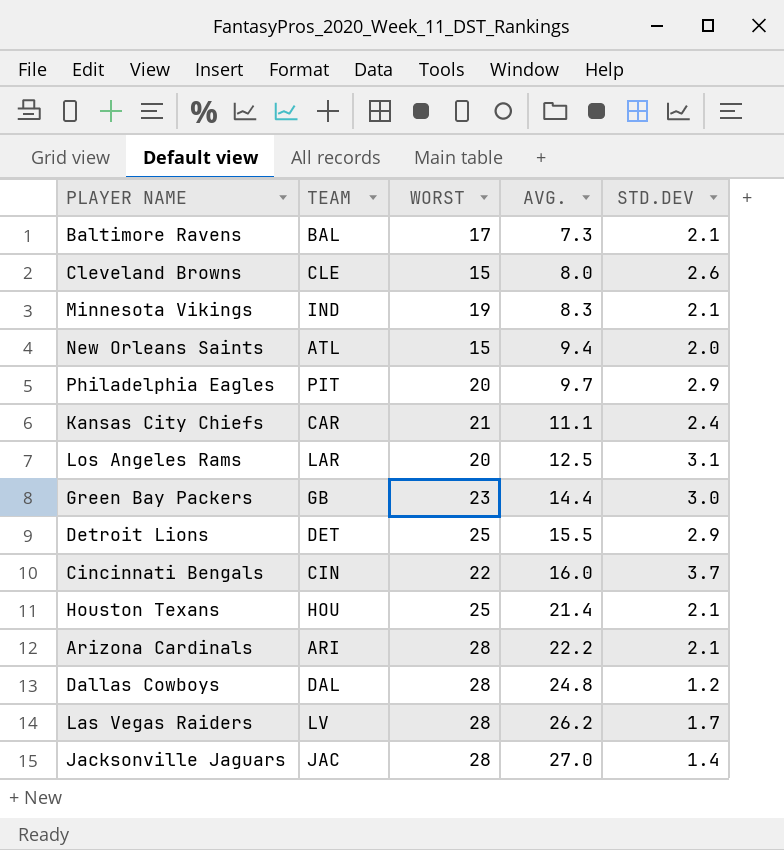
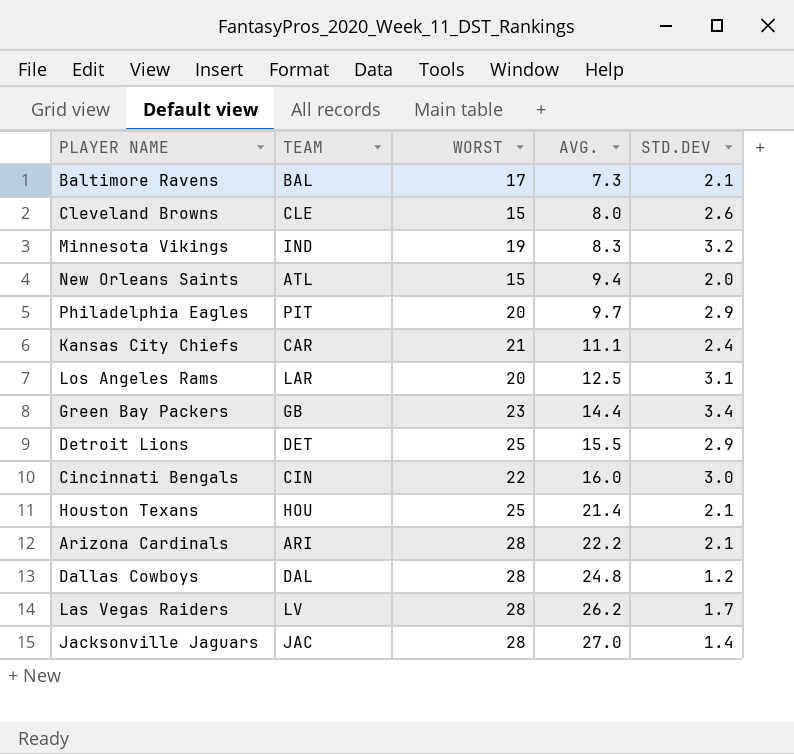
Minnesota Vikings | STD.DEV: 2.1 -> 3.2
Green Bay Packers | STD.DEV: 3.0 -> 3.4
Cincinnati Bengals | STD.DEV: 3.7 -> 3.0

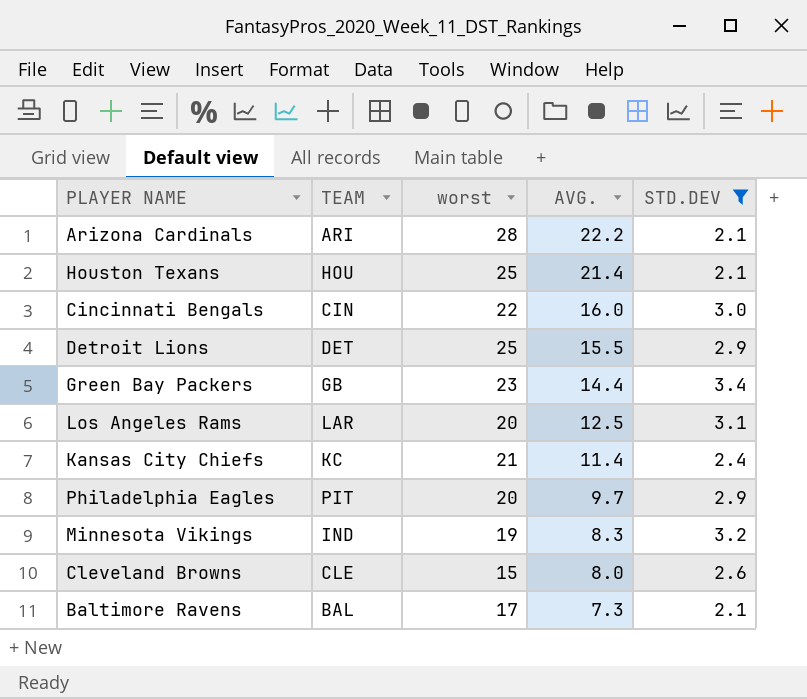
filter: none -> STD.DEV >= 2.1
row order: AVG. ascending -> AVG. descending
column name: WORST -> worst
Kansas City Chiefs | TEAM: CAR -> KC
Kansas City Chiefs | AVG.: 11.1 -> 11.4

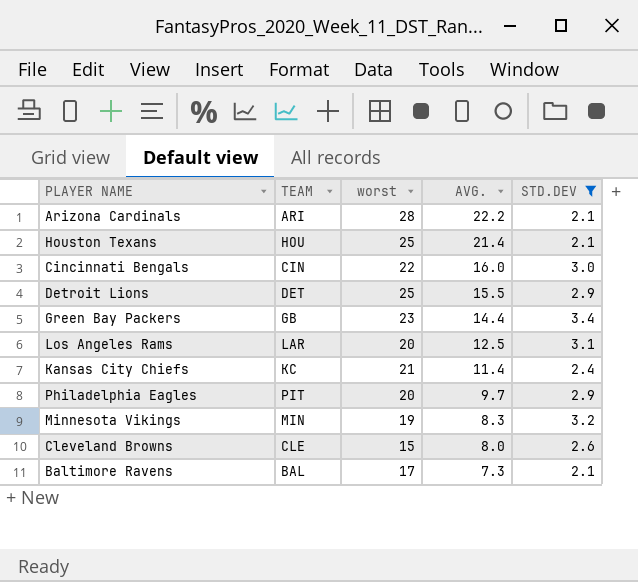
Minnesota Vikings | TEAM: IND -> MIN

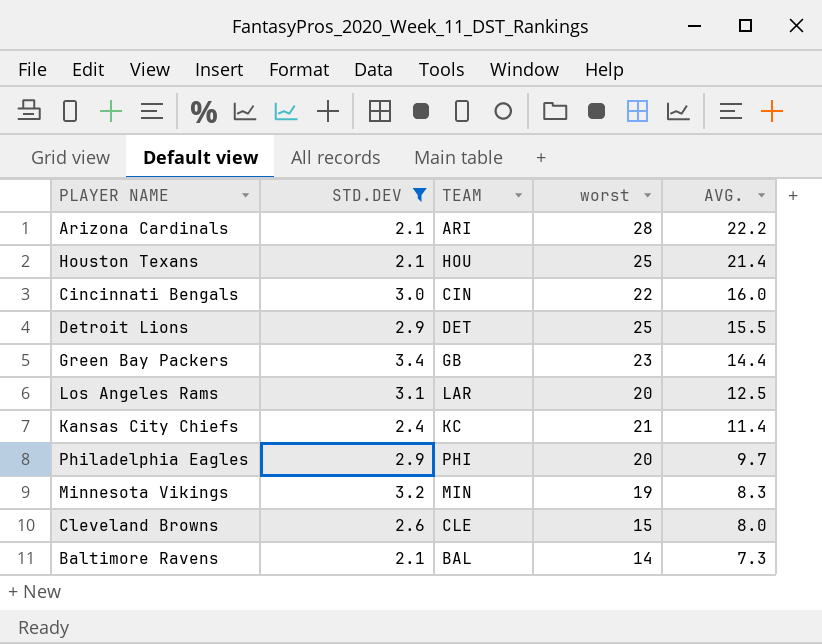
column STD.DEV | position: 5 -> 2
Philadelphia Eagles | TEAM: PIT -> PHI
Baltimore Ravens | worst: 17 -> 14

